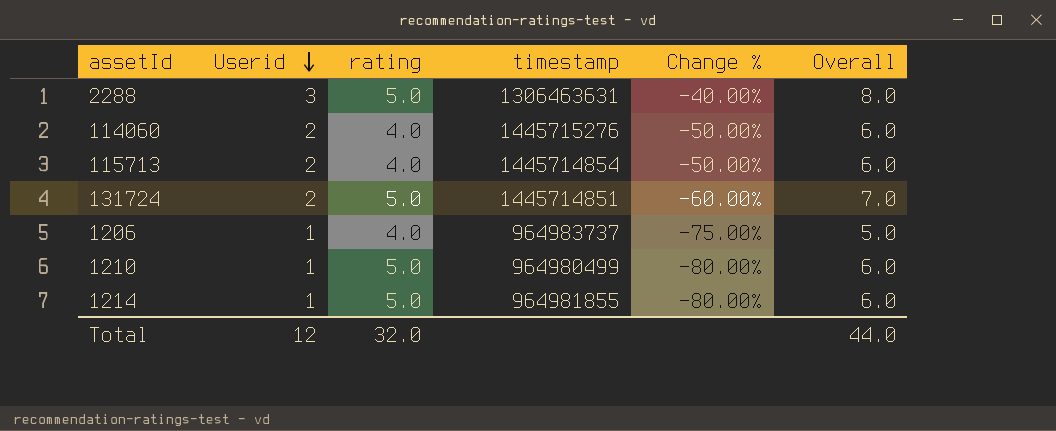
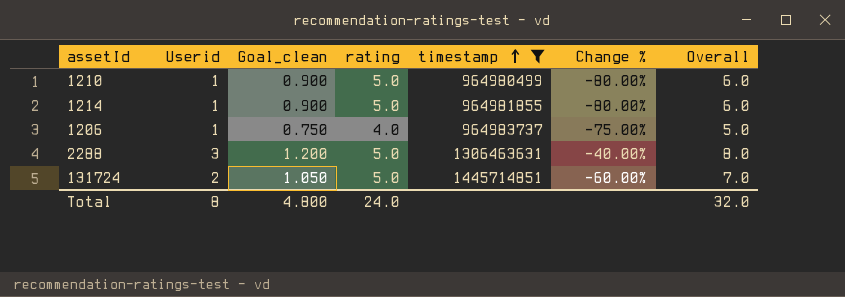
filter: none -> timestamp <= 1445714851
row order: Userid descending -> timestamp ascending
column Goal_clean | formula: none -> [Overall] * 0.15
Total | Userid: 12 -> 8
Total | rating: 32.0 -> 24.0
Total | Overall: 44.0 -> 32.0

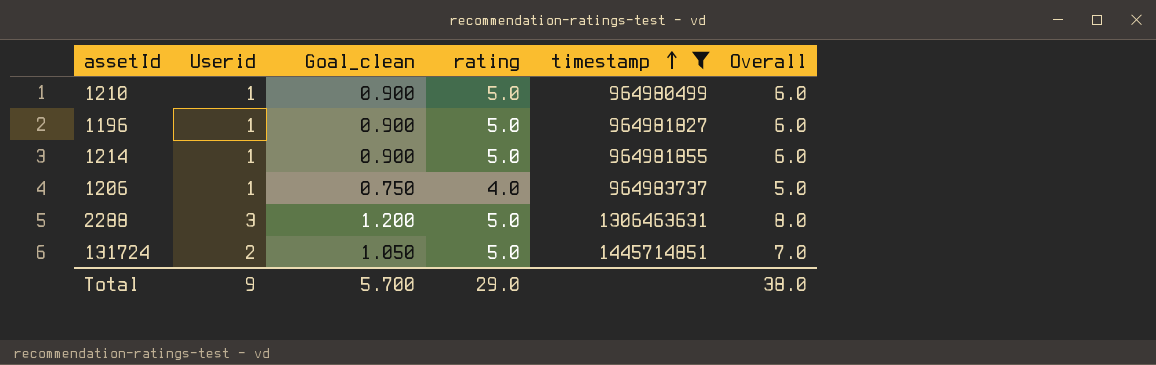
column Change % | formula: ([Userid] - [rating]) / [rating] -> none
row 1196: none -> 1 | 0.900 | 5.0 | 964981827 | 6.0
Total | Userid: 8 -> 9
Total | Goal_clean: 4.800 -> 5.700
Total | rating: 24.0 -> 29.0
Total | Overall: 32.0 -> 38.0

